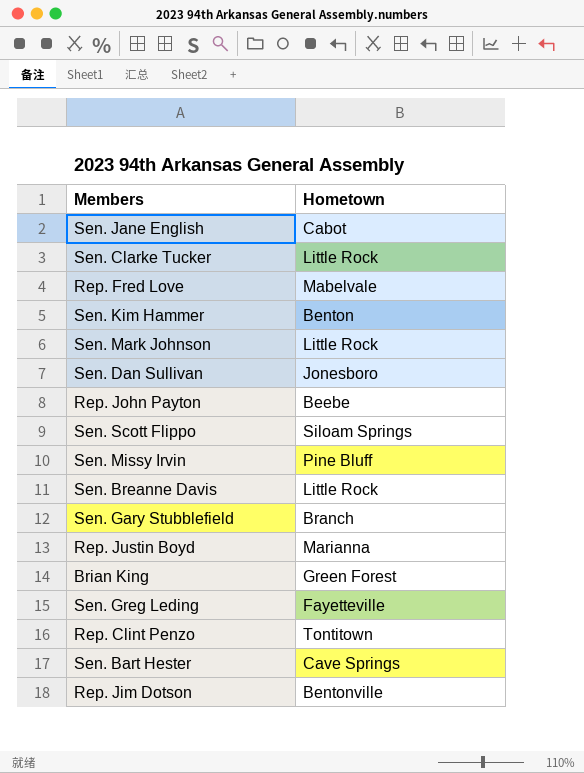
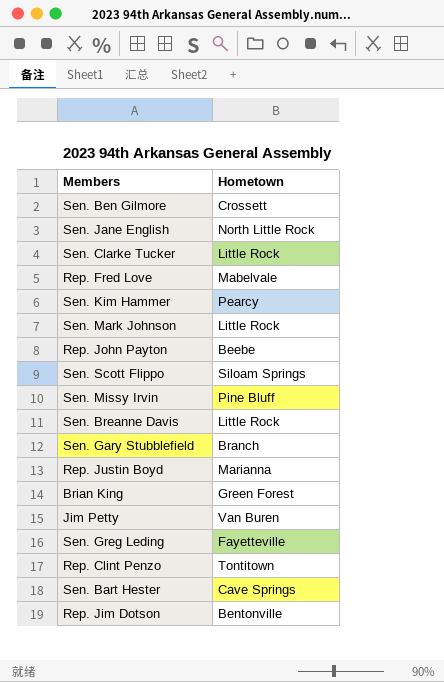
row Sen. Dan Sullivan: Jonesboro -> none
row Sen. Ben Gilmore: none -> Crossett
Sen. Jane English | Hometown: Cabot -> North Little Rock
Sen. Kim Hammer | Hometown: Benton -> Pearcy
row Jim Petty: none -> Van Buren

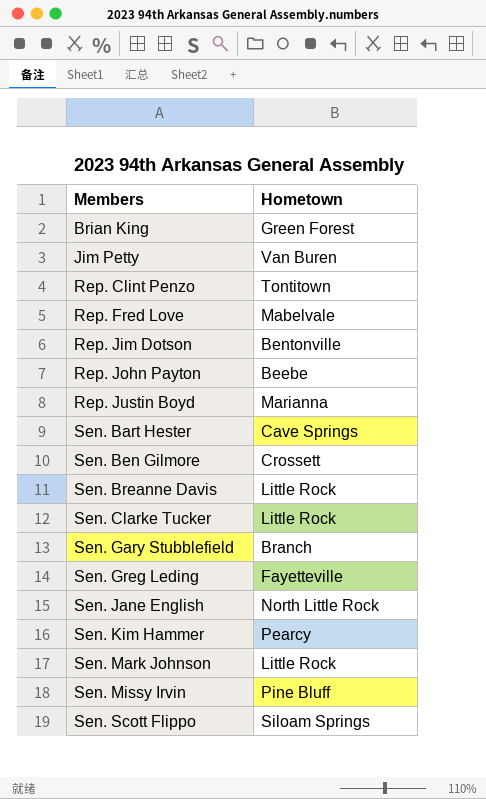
row order: none -> Members ascending

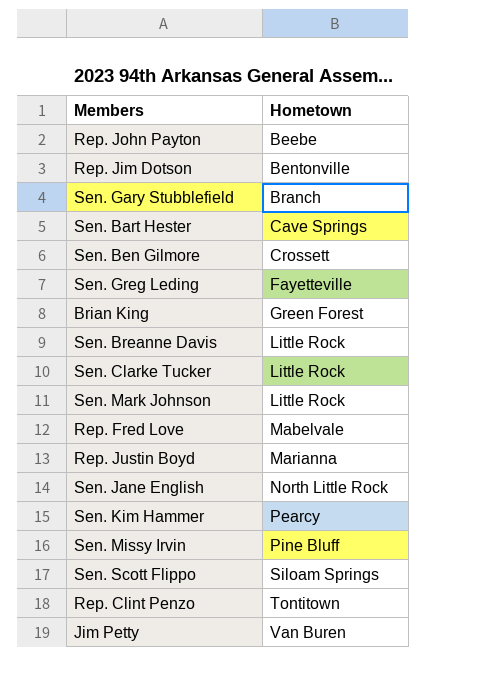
row order: Members ascending -> Hometown ascending

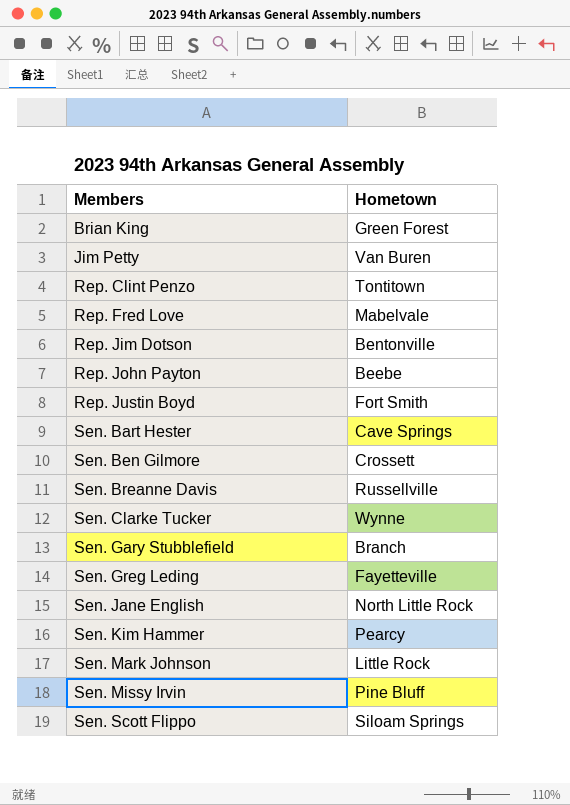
row order: Hometown ascending -> Members ascending
Rep. Justin Boyd | Hometown: Marianna -> Fort Smith
Sen. Breanne Davis | Hometown: Little Rock -> Russellville
Sen. Clarke Tucker | Hometown: Little Rock -> Wynne

